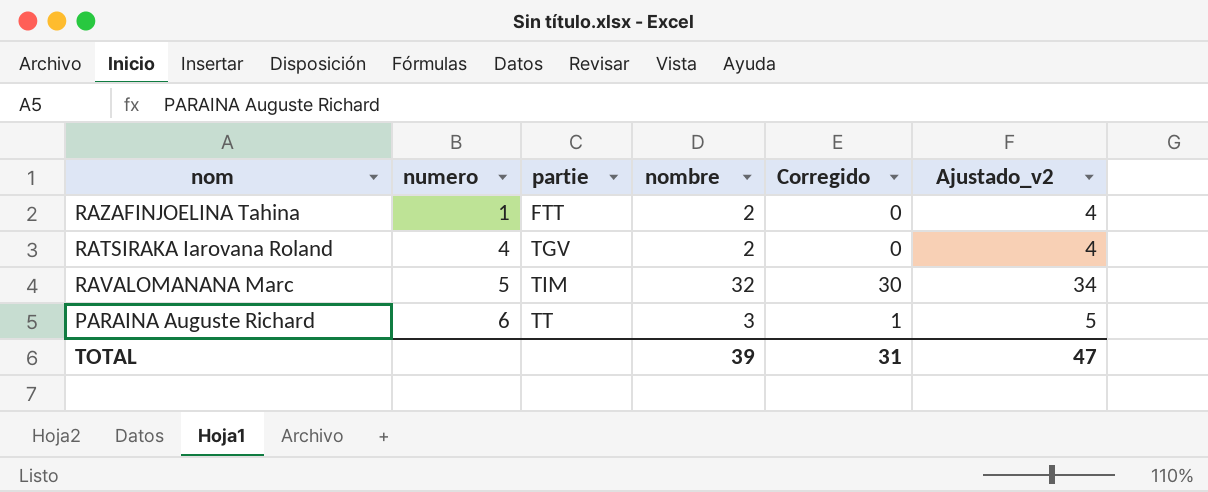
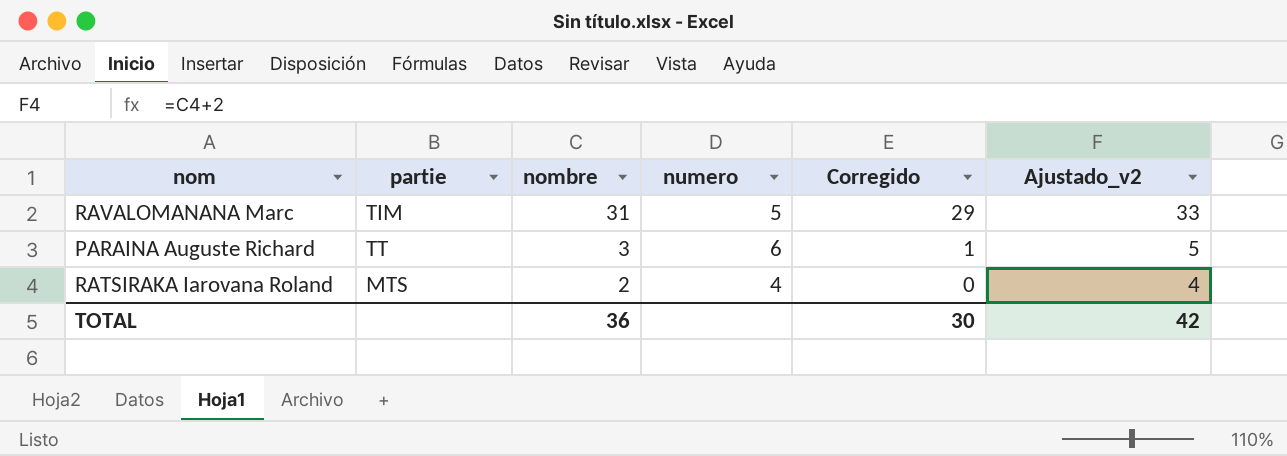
row order: numero ascending -> nombre descending
column numero | position: 2 -> 4
row RAZAFINJOELINA Tahina: 1 | FTT | 2 | 0 | 4 -> none
RAVALOMANANA Marc | nombre: 32 -> 31
RAVALOMANANA Marc | Corregido: 30 -> 29
RAVALOMANANA Marc | Ajustado_v2: 34 -> 33
RATSIRAKA Iarovana Roland | partie: TGV -> MTS
TOTAL | nombre: 39 -> 36
TOTAL | Corregido: 31 -> 30
TOTAL | Ajustado_v2: 47 -> 42

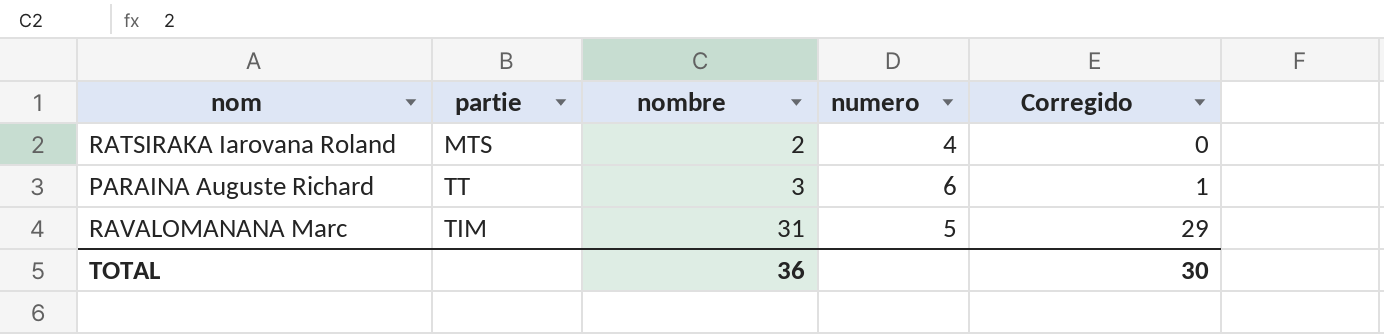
row order: nombre descending -> nombre ascending
column Ajustado_v2 | formula: [nombre] + 2 -> none

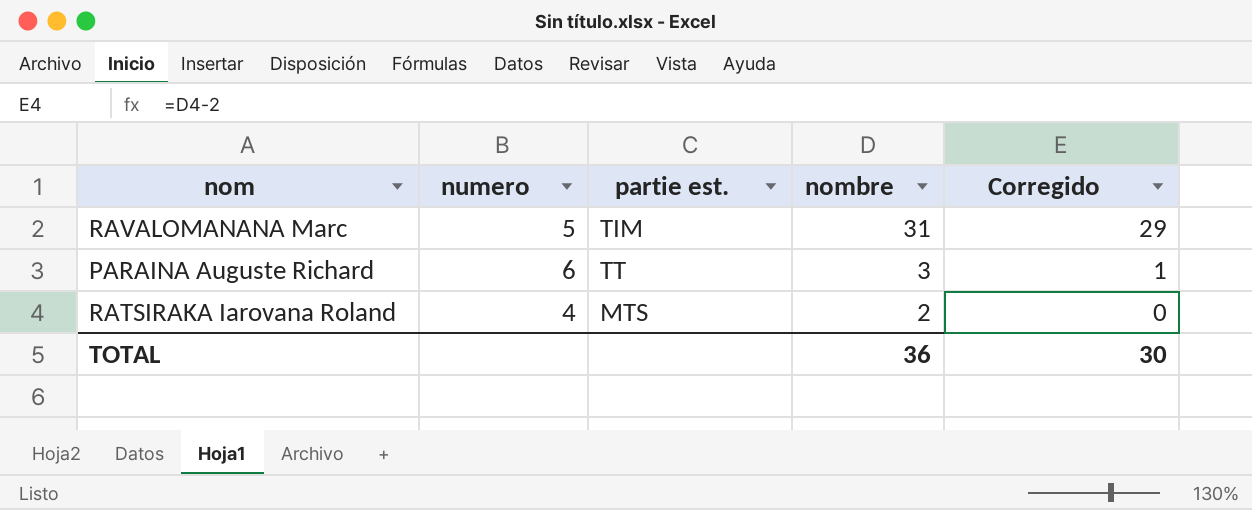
row order: nombre ascending -> nombre descending
column numero | position: 4 -> 2
column name: partie -> partie est.

